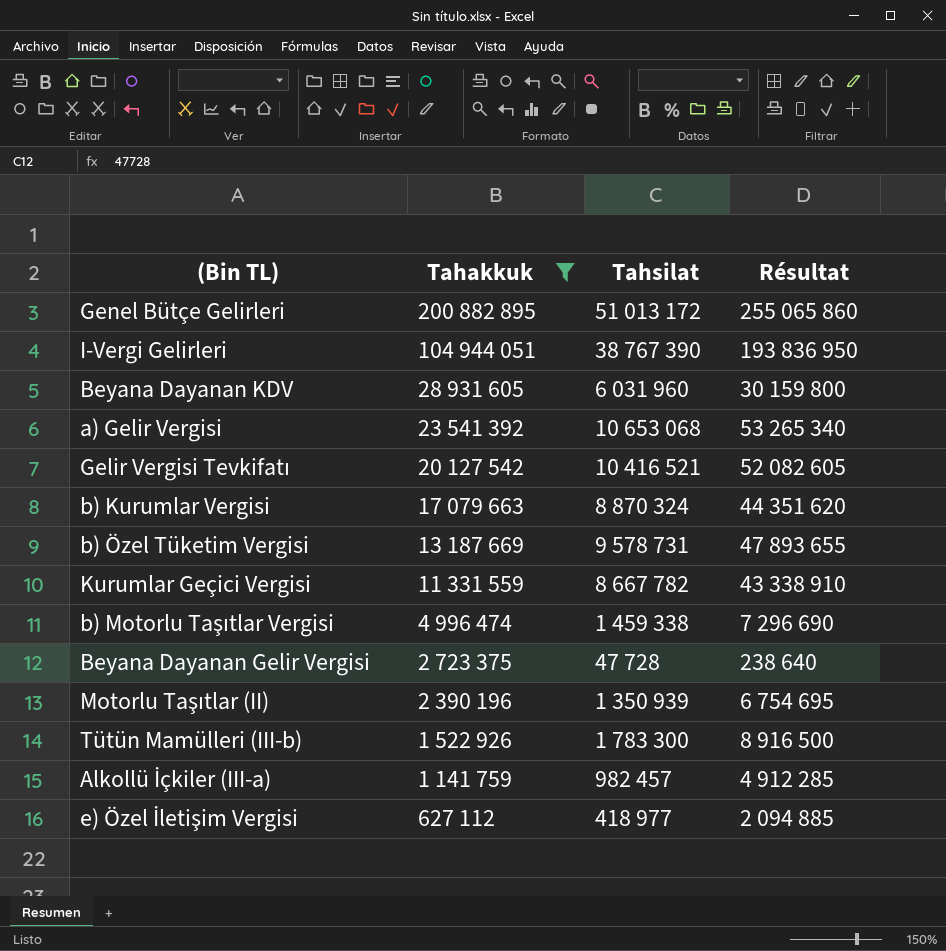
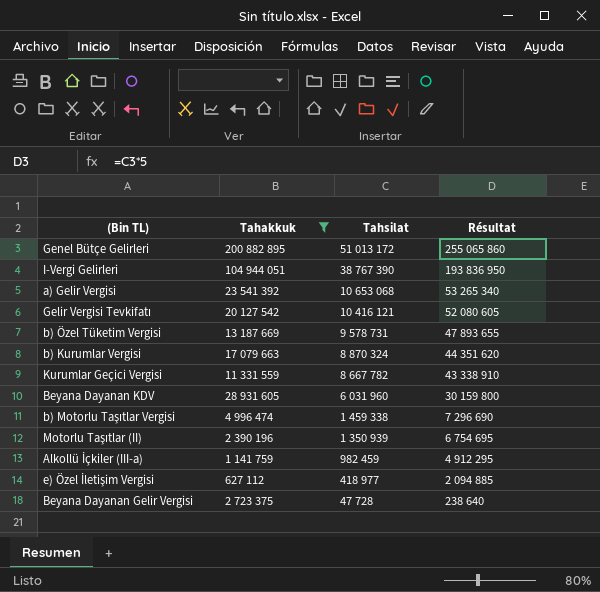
row order: Tahakkuk descending -> Tahsilat descending
row Tütün Mamülleri (III-b): 1 522 926 | 1 783 300 | 8 916 500 -> none
Gelir Vergisi Tevkifatı | Tahsilat: 10 416 521 -> 10 416 121
Gelir Vergisi Tevkifatı | Résultat: 52 082 605 -> 52 080 605
Alkollü İçkiler (III-a) | Tahsilat: 982 457 -> 982 459
Alkollü İçkiler (III-a) | Résultat: 4 912 285 -> 4 912 295

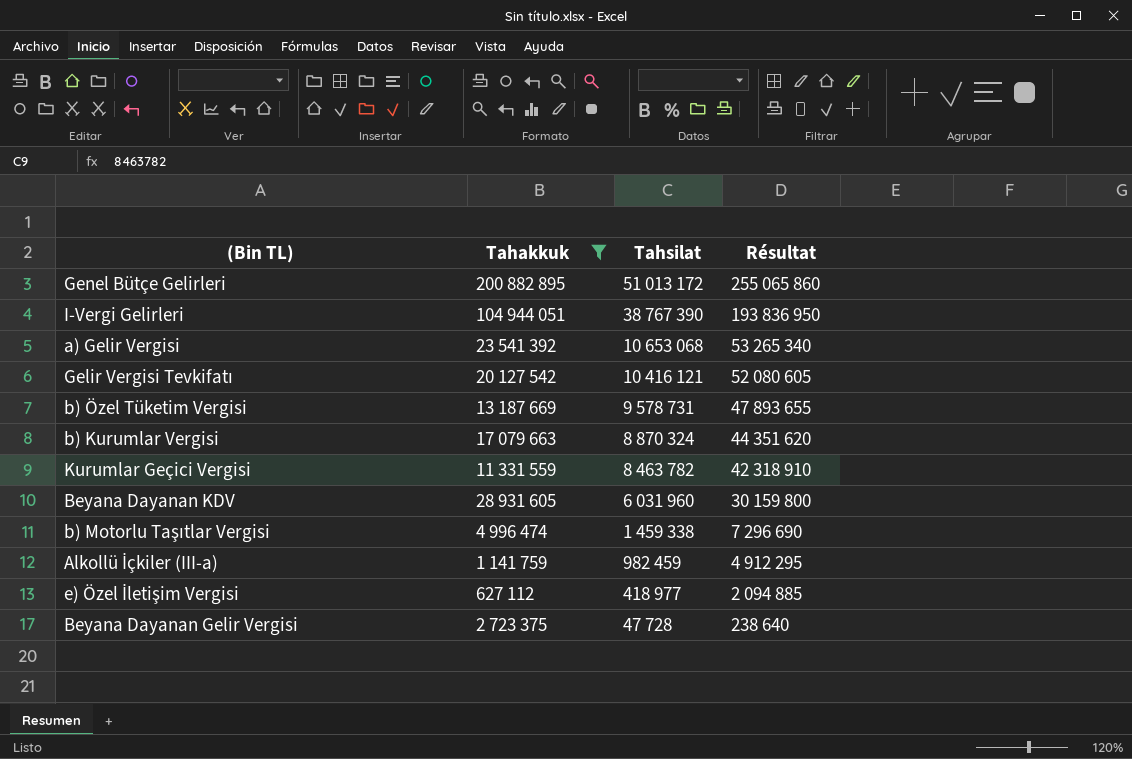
row Motorlu Taşıtlar (II): 2 390 196 | 1 350 939 | 6 754 695 -> none
Kurumlar Geçici Vergisi | Tahsilat: 8 667 782 -> 8 463 782
Kurumlar Geçici Vergisi | Résultat: 43 338 910 -> 42 318 910

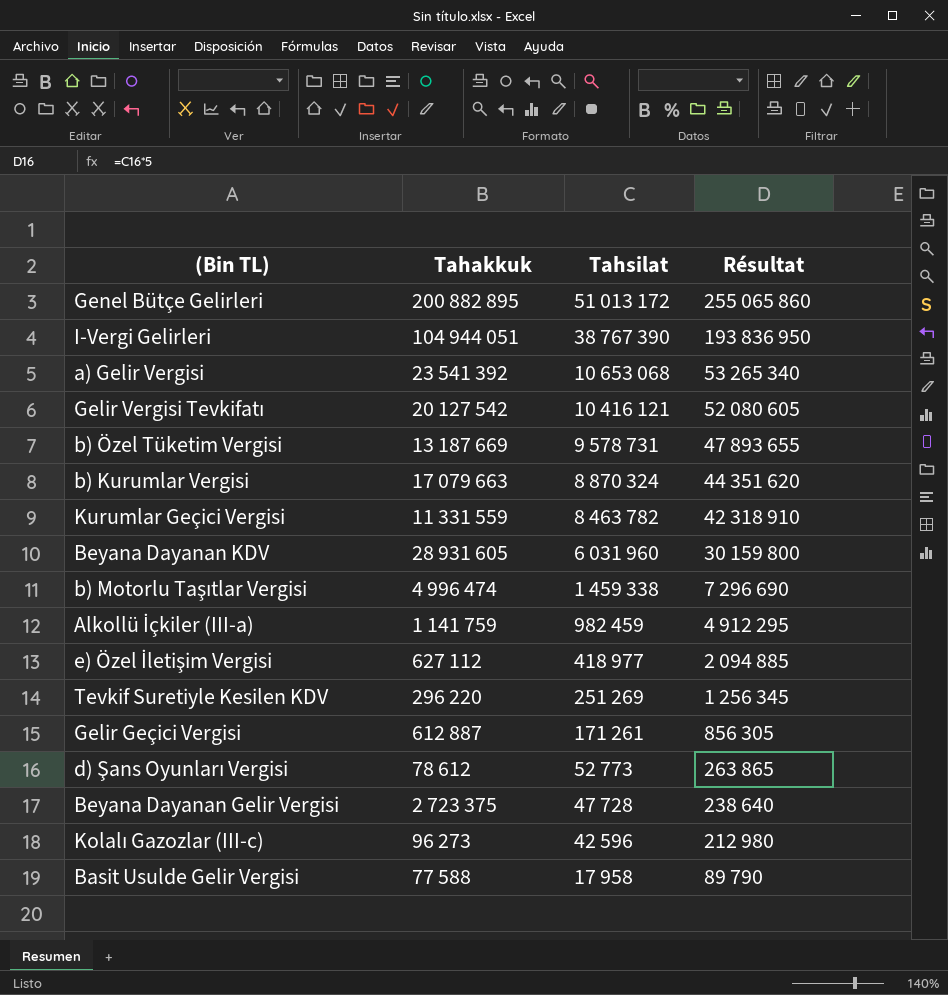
filter: Tahakkuk >= 627 112 -> none

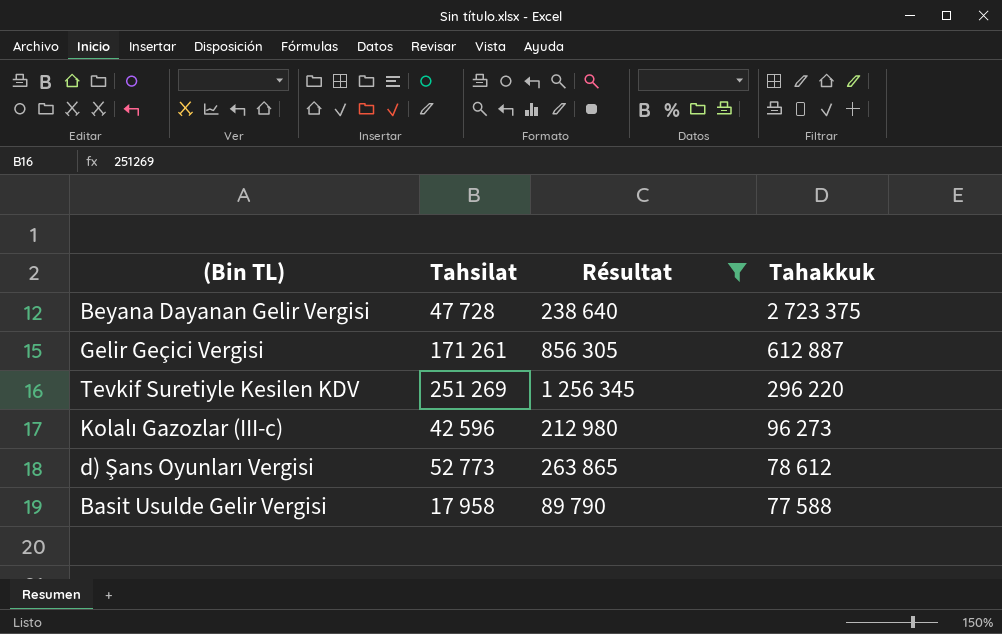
filter: none -> Résultat <= 1 256 345
row order: Tahsilat descending -> Tahakkuk descending
column Tahakkuk | position: 2 -> 4

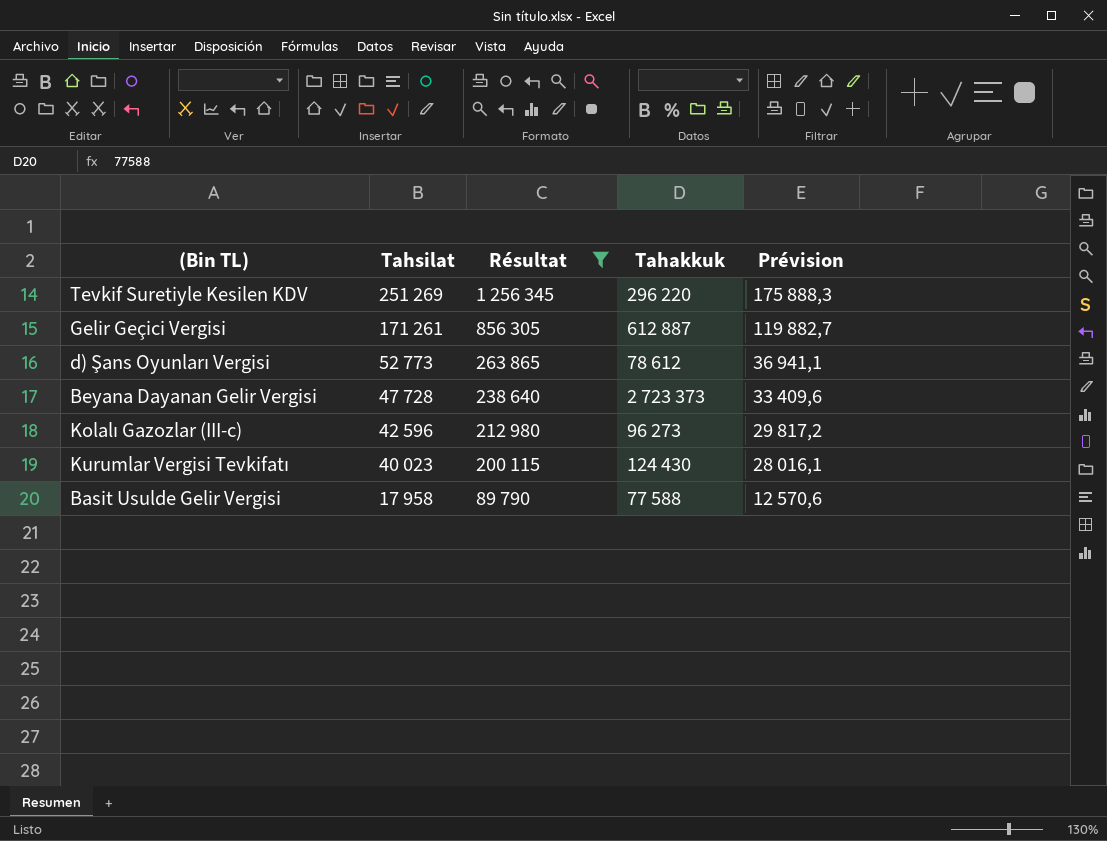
row order: Tahakkuk descending -> Tahsilat descending
column Prévision | formula: none -> [Tahsilat] * 0,7
Beyana Dayanan Gelir Vergisi | Tahakkuk: 2 723 375 -> 2 723 373
row Kurumlar Vergisi Tevkifatı: none -> 40 023 | 200 115 | 124 430 | 28 016,1

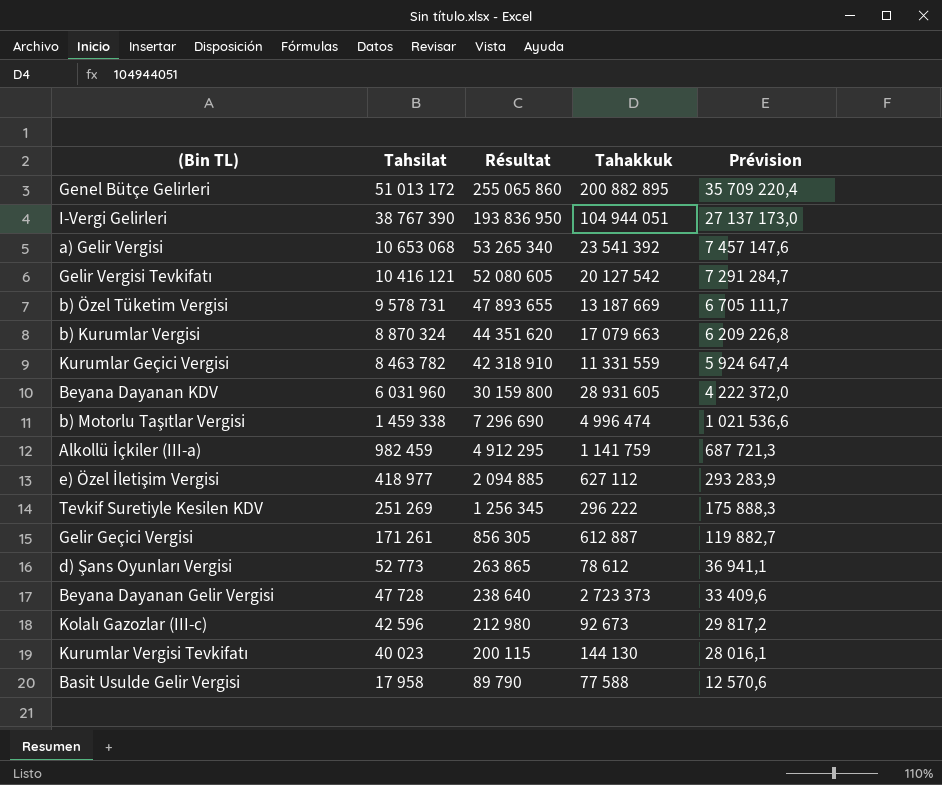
filter: Résultat <= 1 256 345 -> none
Tevkif Suretiyle Kesilen KDV | Tahakkuk: 296 220 -> 296 222
Kolalı Gazozlar (III-c) | Tahakkuk: 96 273 -> 92 673
Kurumlar Vergisi Tevkifatı | Tahakkuk: 124 430 -> 144 130

